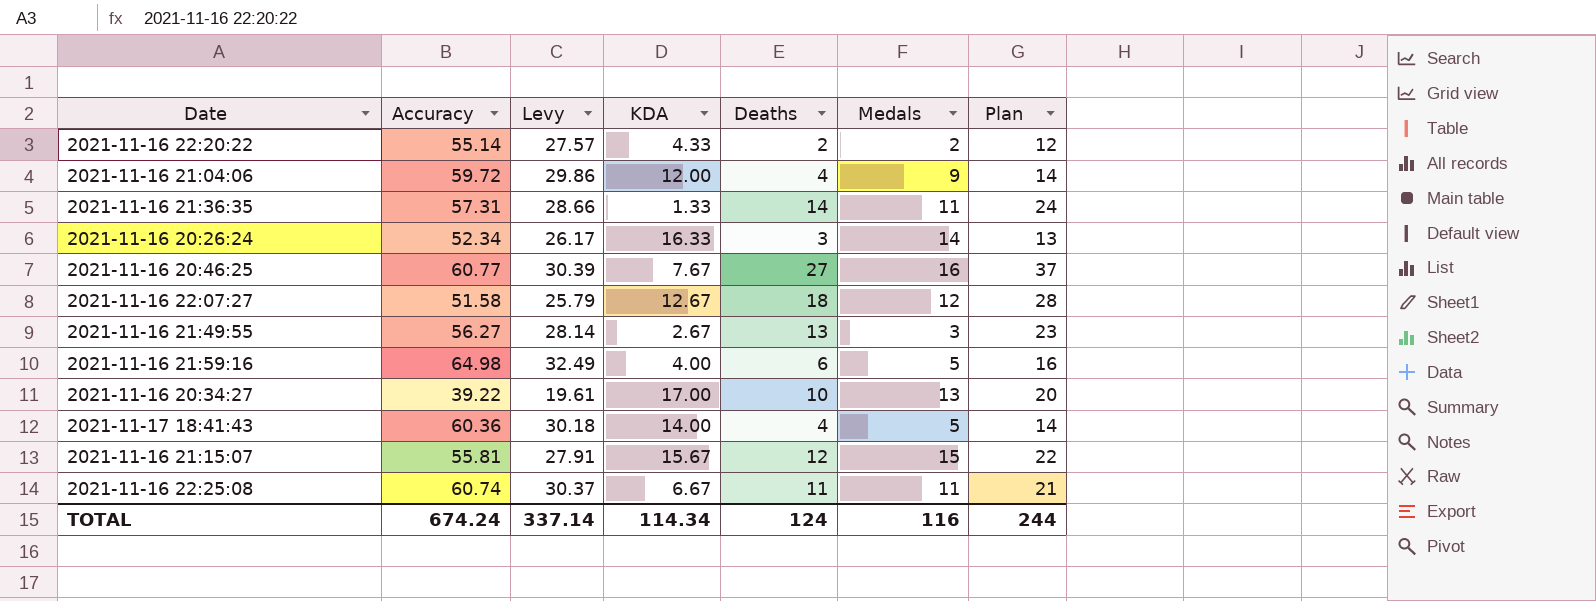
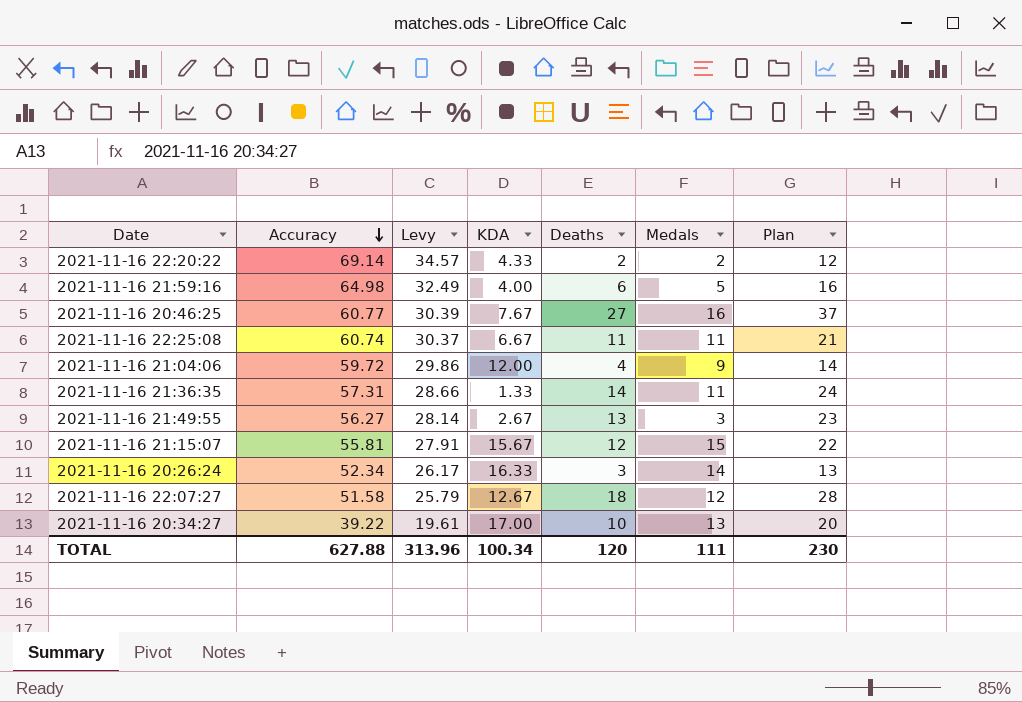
row order: none -> Accuracy descending
row 2021-11-17 18:41:43: 60.36 | 30.18 | 14.00 | 4 | 5 | 14 -> none
2021-11-16 22:20:22 | Accuracy: 55.14 -> 69.14
2021-11-16 22:20:22 | Levy: 27.57 -> 34.57
TOTAL | Accuracy: 674.24 -> 627.88
TOTAL | Levy: 337.14 -> 313.96
TOTAL | KDA: 114.34 -> 100.34
TOTAL | Deaths: 124 -> 120
TOTAL | Medals: 116 -> 111
TOTAL | Plan: 244 -> 230

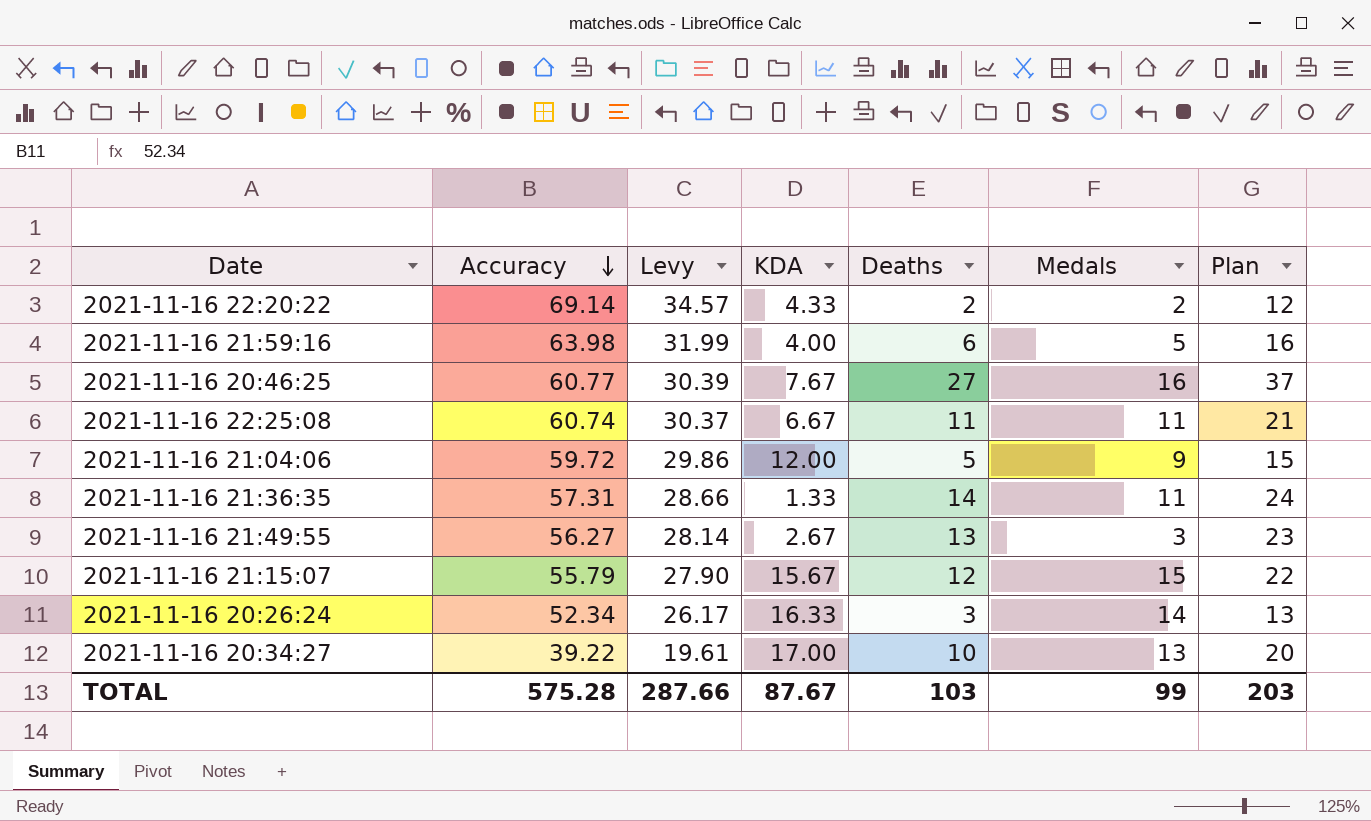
row 2021-11-16 22:07:27: 51.58 | 25.79 | 12.67 | 18 | 12 | 28 -> none
2021-11-16 21:59:16 | Accuracy: 64.98 -> 63.98
2021-11-16 21:59:16 | Levy: 32.49 -> 31.99
2021-11-16 21:04:06 | Deaths: 4 -> 5
2021-11-16 21:04:06 | Plan: 14 -> 15
2021-11-16 21:15:07 | Accuracy: 55.81 -> 55.79
2021-11-16 21:15:07 | Levy: 27.91 -> 27.90
TOTAL | Accuracy: 627.88 -> 575.28
TOTAL | Levy: 313.96 -> 287.66
TOTAL | KDA: 100.34 -> 87.67
TOTAL | Deaths: 120 -> 103
TOTAL | Medals: 111 -> 99
TOTAL | Plan: 230 -> 203

